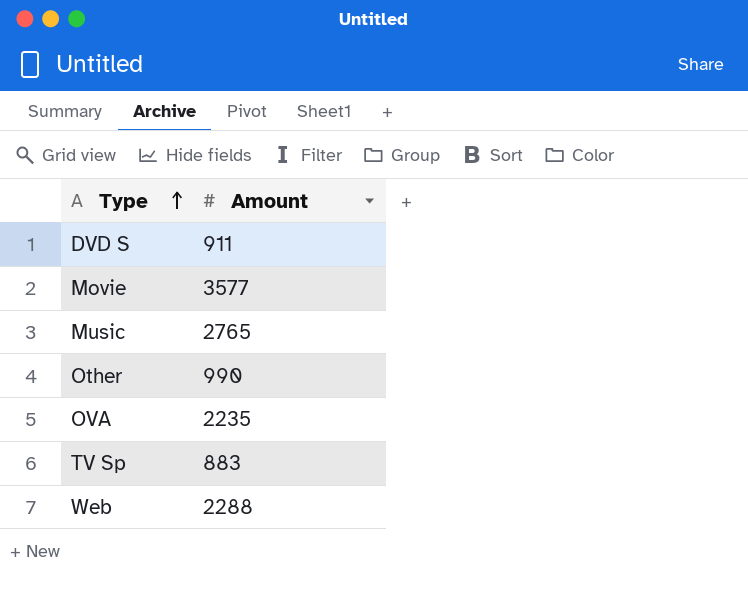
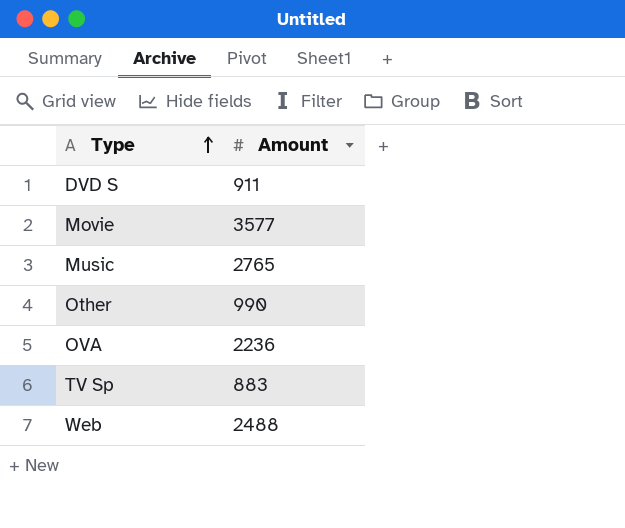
OVA | Amount: 2235 -> 2236
Web | Amount: 2288 -> 2488

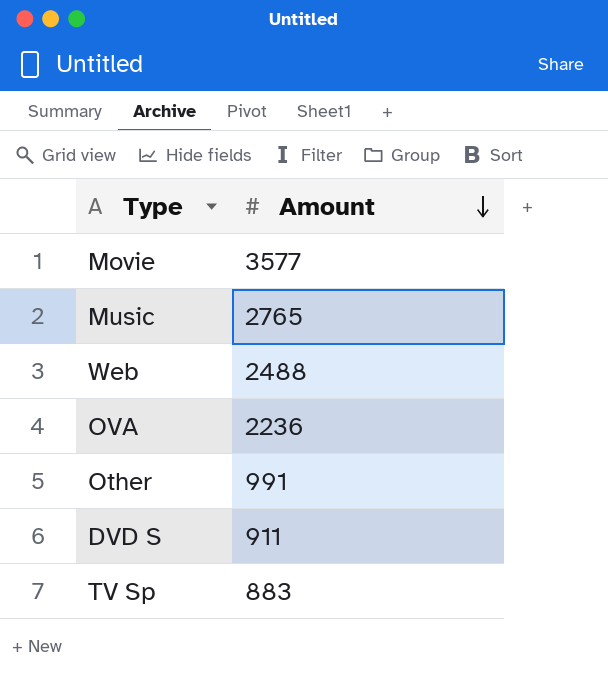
row order: Type ascending -> Amount descending
Other | Amount: 990 -> 991

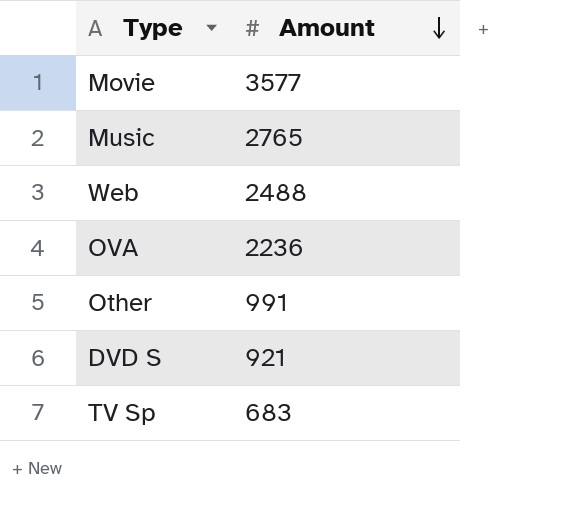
DVD S | Amount: 911 -> 921
TV Sp | Amount: 883 -> 683

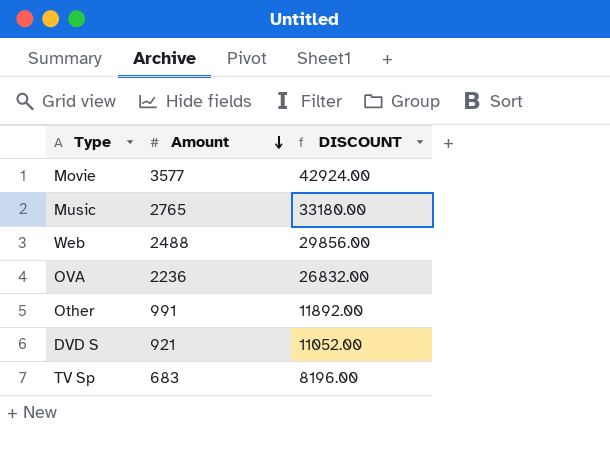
column DISCOUNT | formula: none -> [Amount] * 12

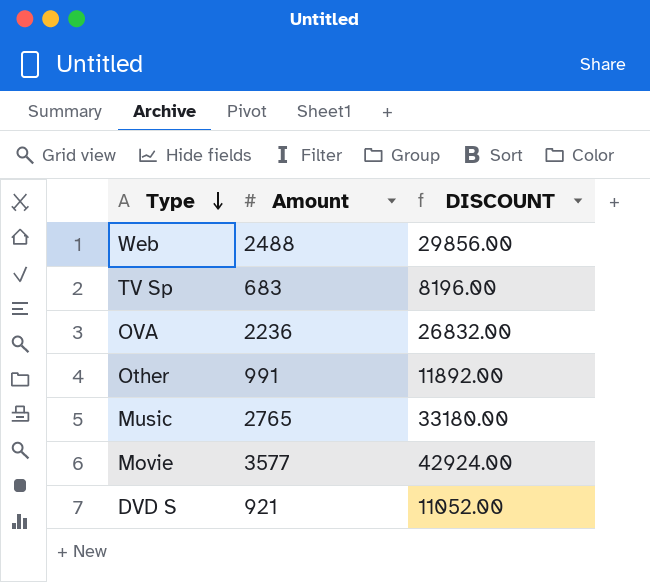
row order: Amount descending -> Type descending

